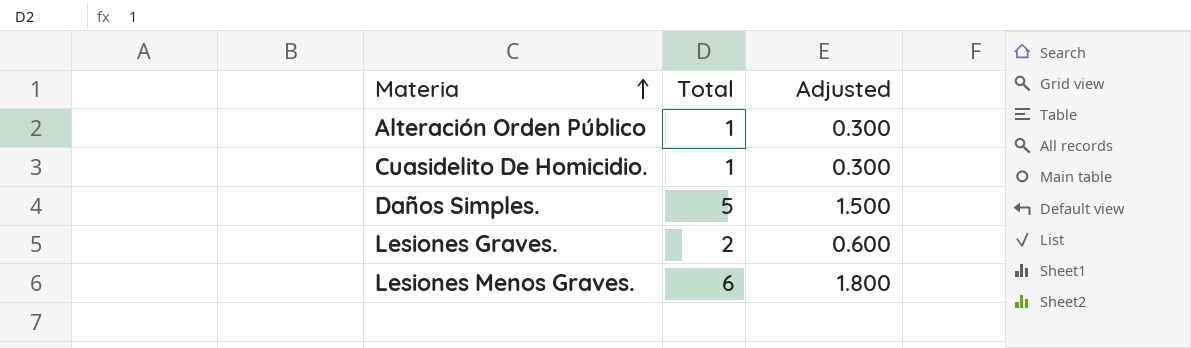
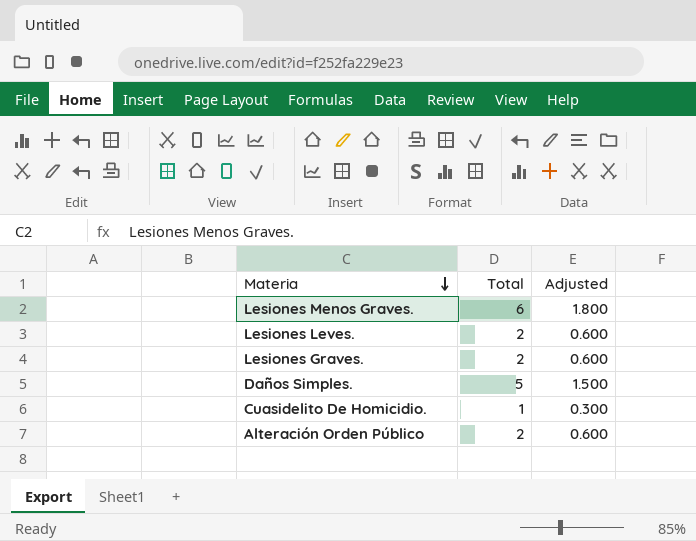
row order: Materia ascending -> Materia descending
row Lesiones Leves.: none -> 2 | 0.600
Alteración Orden Público | Total: 1 -> 2
Alteración Orden Público | Adjusted: 0.300 -> 0.600

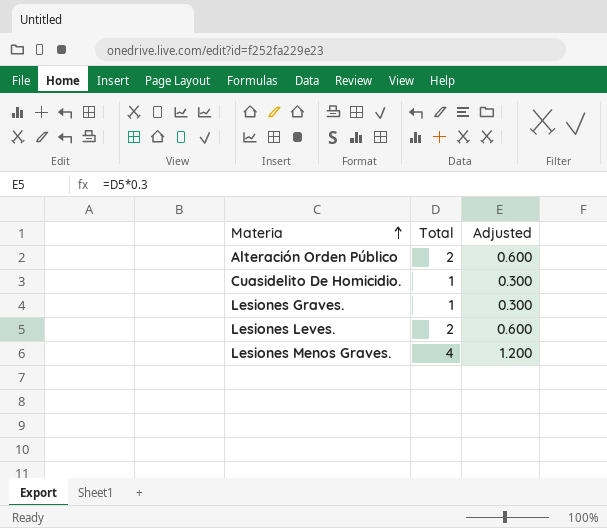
row order: Materia descending -> Materia ascending
row Daños Simples.: 5 | 1.500 -> none
Lesiones Graves. | Total: 2 -> 1
Lesiones Graves. | Adjusted: 0.600 -> 0.300
Lesiones Menos Graves. | Total: 6 -> 4
Lesiones Menos Graves. | Adjusted: 1.800 -> 1.200

